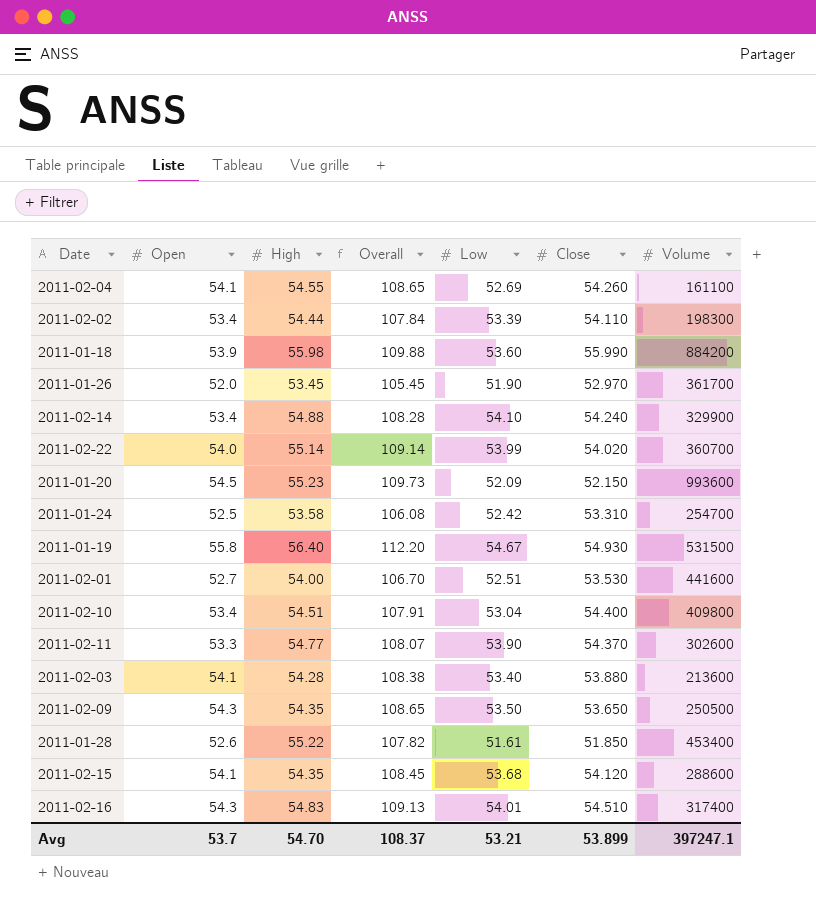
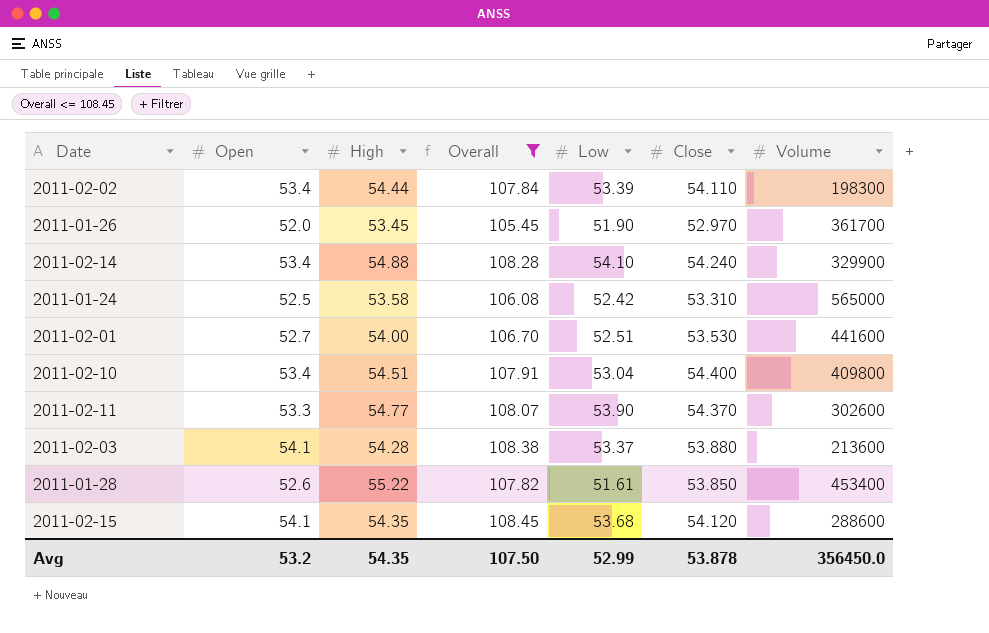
filter: none -> Overall <= 108.45
2011-01-24 | Volume: 254700 -> 565000
2011-02-03 | Low: 53.40 -> 53.37
2011-01-28 | Close: 51.850 -> 53.850
Avg | Open: 53.7 -> 53.2
Avg | High: 54.70 -> 54.35
Avg | Overall: 108.37 -> 107.50
Avg | Low: 53.21 -> 52.99
Avg | Close: 53.899 -> 53.878
Avg | Volume: 397247.1 -> 356450.0

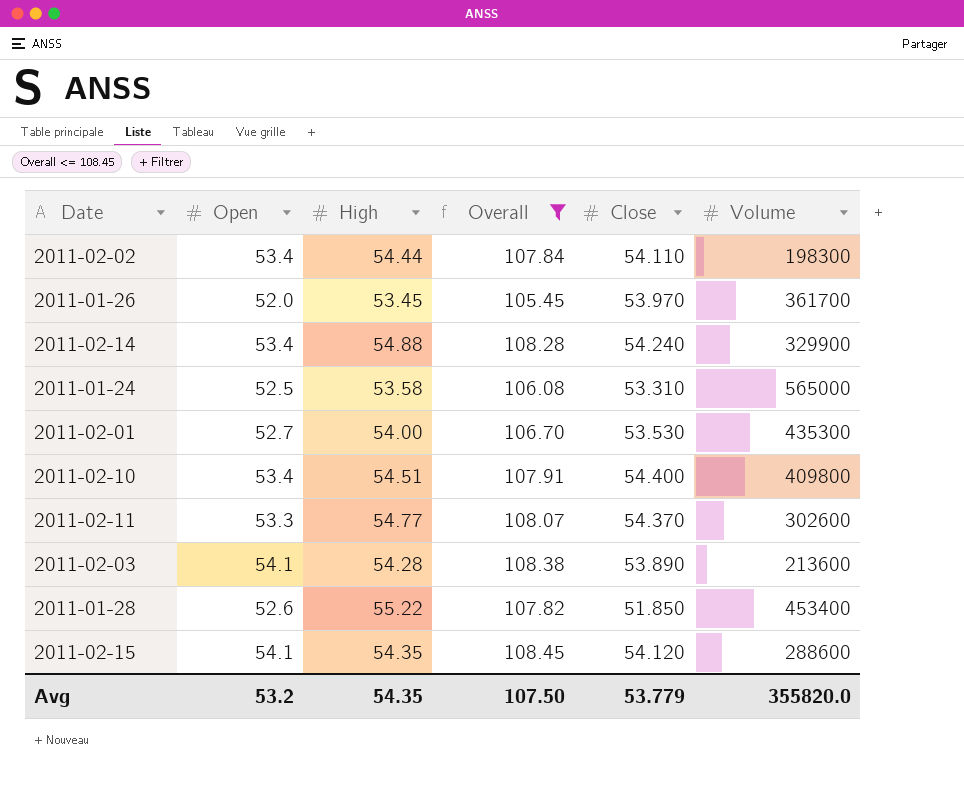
column Low | position: 5 -> none
2011-01-26 | Close: 52.970 -> 53.970
2011-02-01 | Volume: 441600 -> 435300
2011-02-03 | Close: 53.880 -> 53.890
2011-01-28 | Close: 53.850 -> 51.850
Avg | Close: 53.878 -> 53.779
Avg | Volume: 356450.0 -> 355820.0

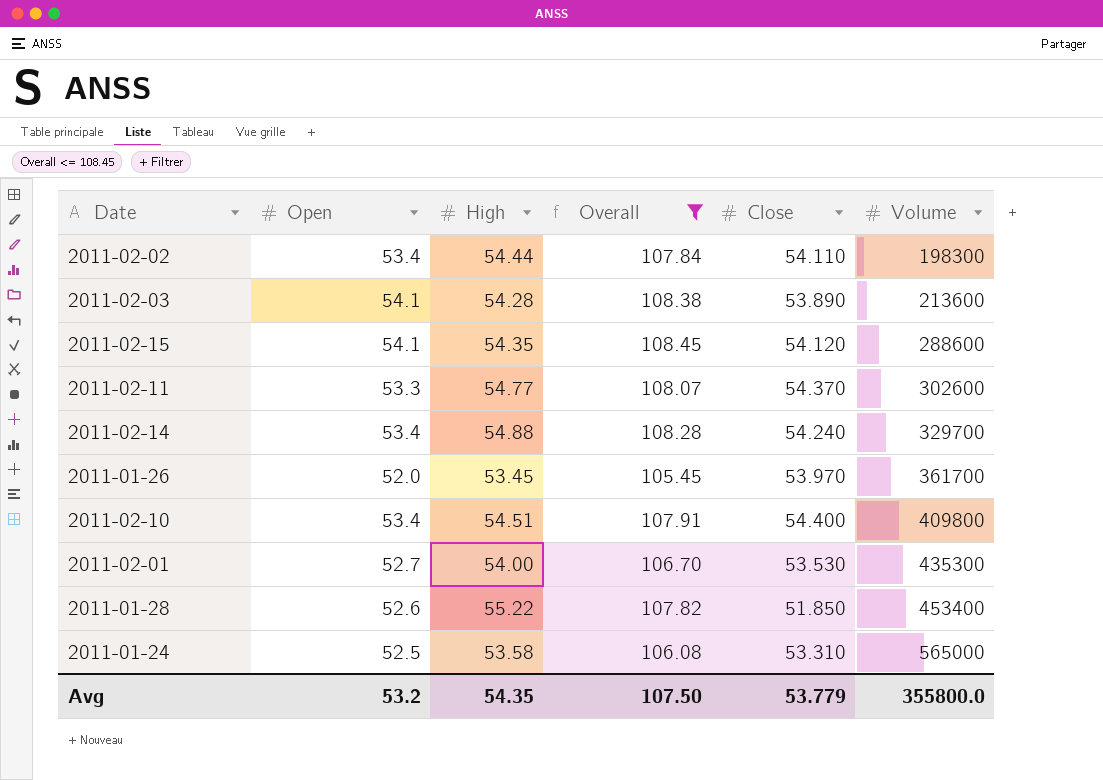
row order: none -> Volume ascending
2011-02-14 | Volume: 329900 -> 329700
Avg | Volume: 355820.0 -> 355800.0

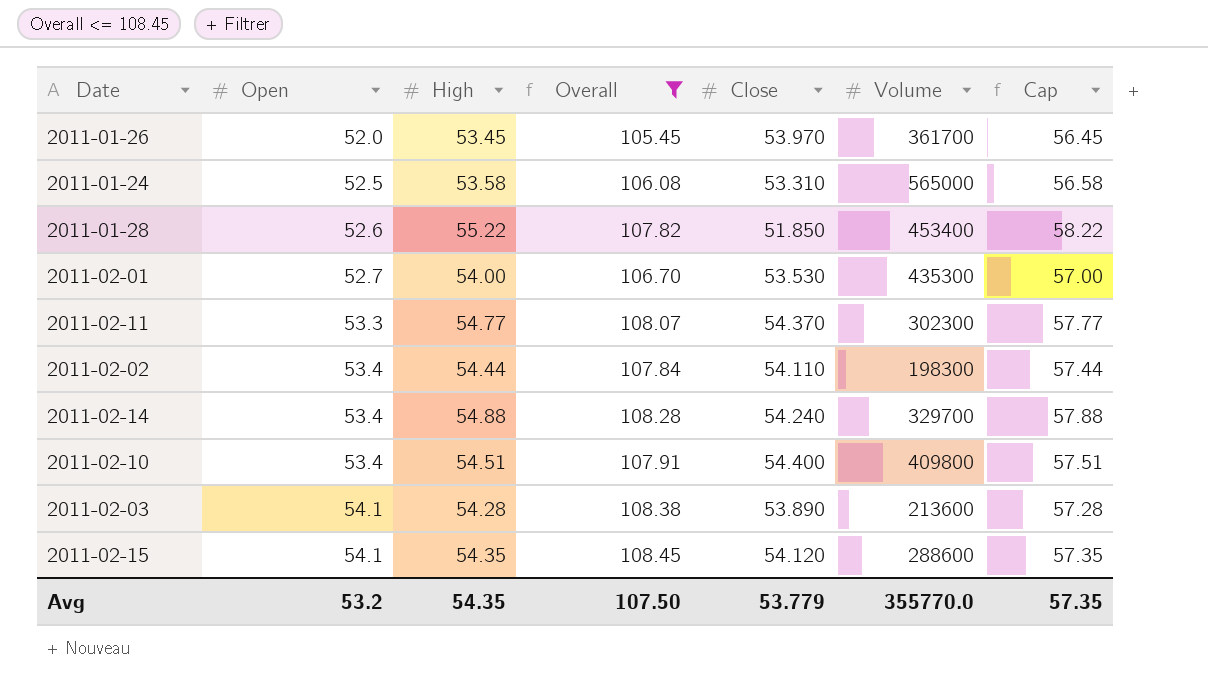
row order: Volume ascending -> Open ascending
column Cap | formula: none -> [High] + 3
2011-02-11 | Volume: 302600 -> 302300
Avg | Volume: 355800.0 -> 355770.0

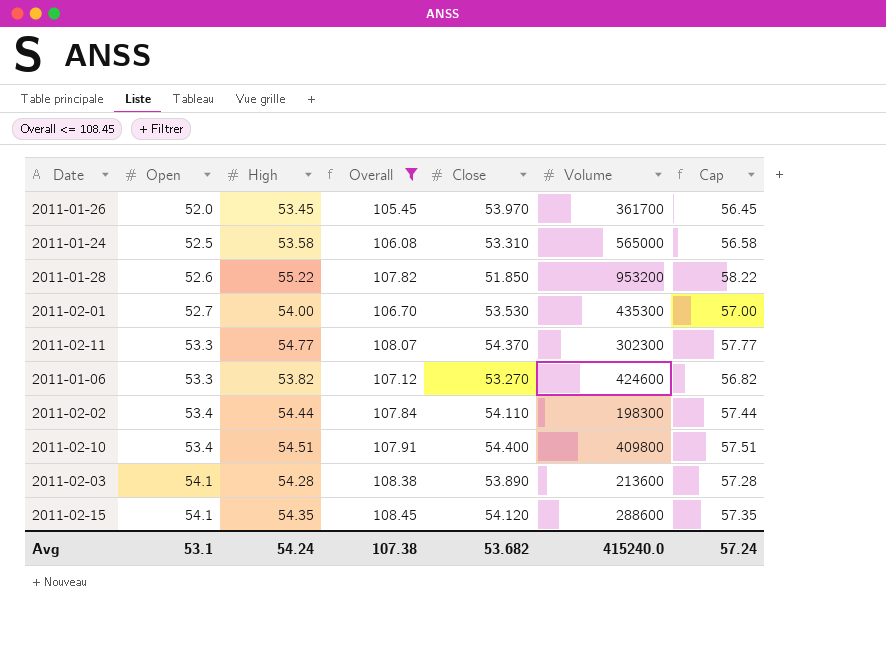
row 2011-02-14: 53.4 | 54.88 | 108.28 | 54.240 | 329700 | 57.88 -> none
2011-01-28 | Volume: 453400 -> 953200
row 2011-01-06: none -> 53.3 | 53.82 | 107.12 | 53.270 | 424600 | 56.82
Avg | Open: 53.2 -> 53.1
Avg | High: 54.35 -> 54.24
Avg | Overall: 107.50 -> 107.38
Avg | Close: 53.779 -> 53.682
Avg | Volume: 355770.0 -> 415240.0
Avg | Cap: 57.35 -> 57.24

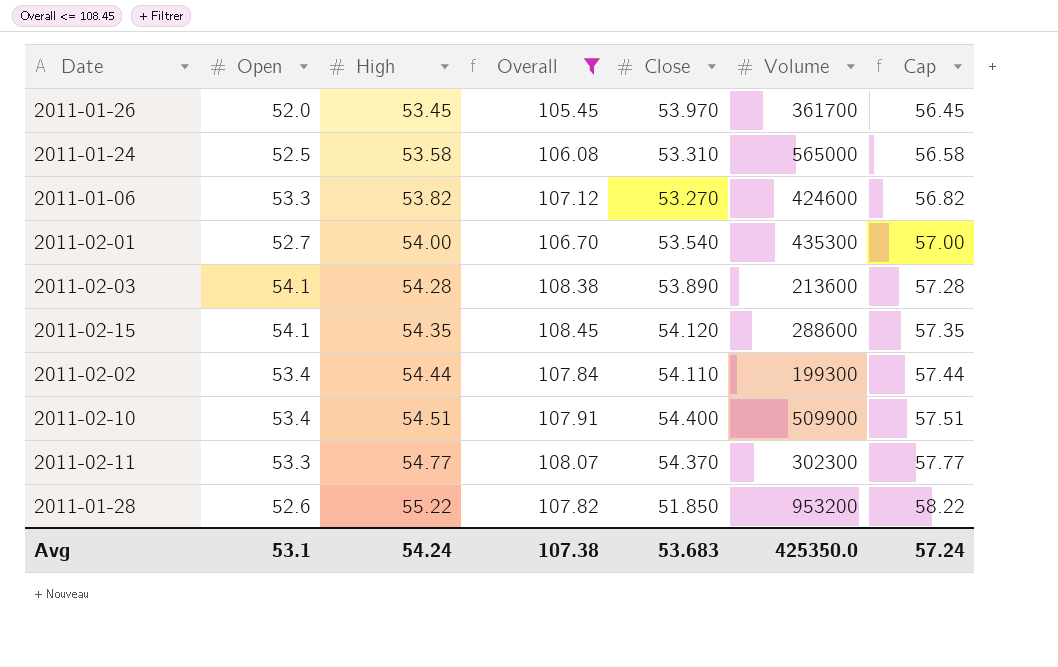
row order: Open ascending -> High ascending
2011-02-01 | Close: 53.530 -> 53.540
2011-02-02 | Volume: 198300 -> 199300
2011-02-10 | Volume: 409800 -> 509900
Avg | Close: 53.682 -> 53.683
Avg | Volume: 415240.0 -> 425350.0

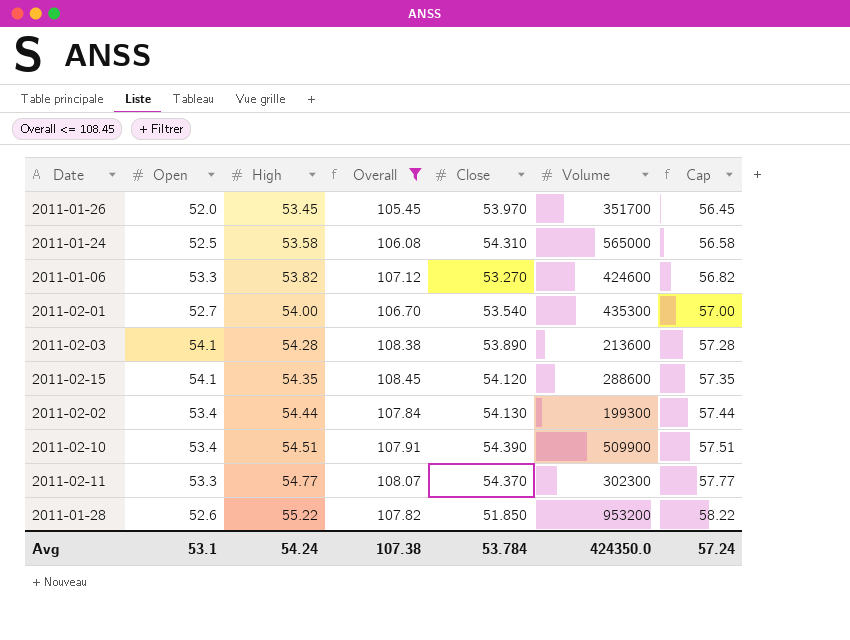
2011-01-26 | Volume: 361700 -> 351700
2011-01-24 | Close: 53.310 -> 54.310
2011-02-02 | Close: 54.110 -> 54.130
2011-02-10 | Close: 54.400 -> 54.390
Avg | Close: 53.683 -> 53.784
Avg | Volume: 425350.0 -> 424350.0

